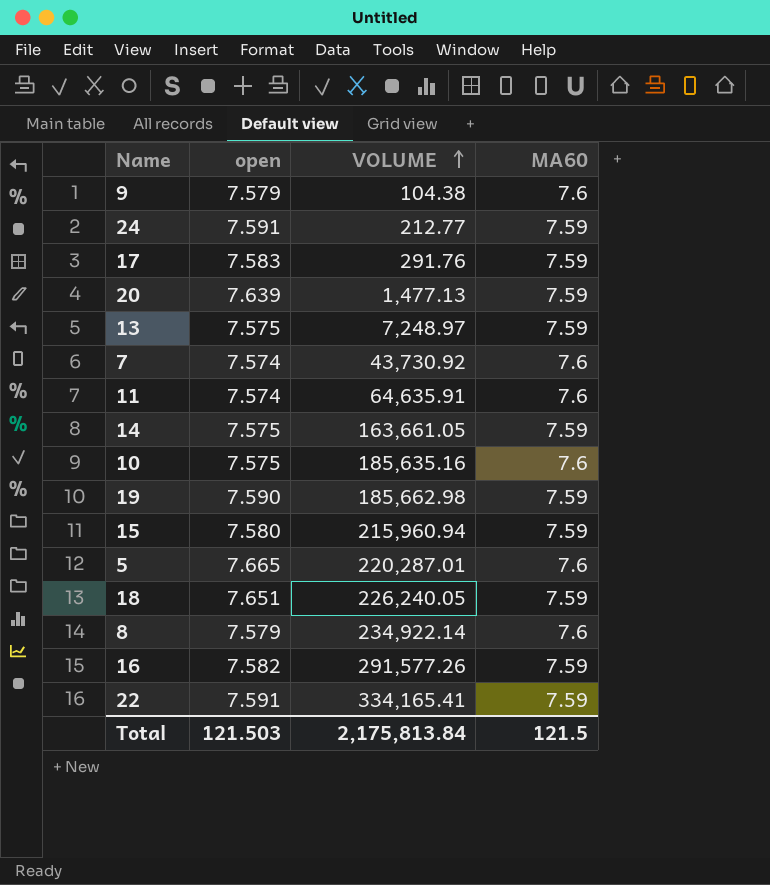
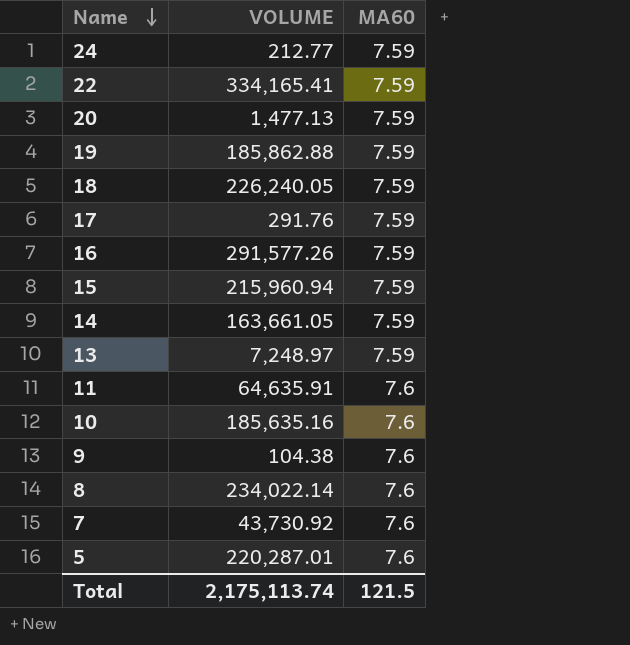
row order: VOLUME ascending -> Name descending
column open | position: 2 -> none
19 | VOLUME: 185,662.98 -> 185,862.88
8 | VOLUME: 234,922.14 -> 234,022.14
Total | VOLUME: 2,175,813.84 -> 2,175,113.74

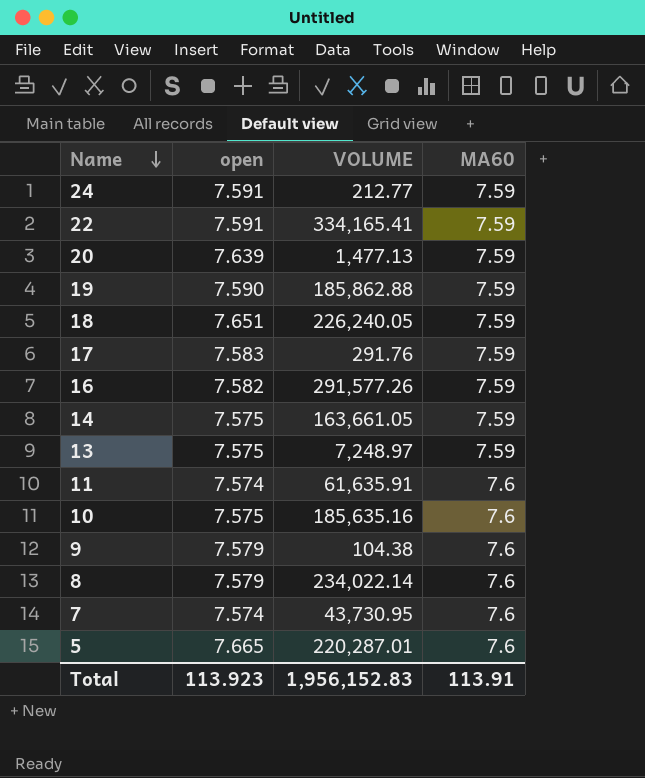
column open | position: none -> 2
row 15: 215,960.94 | 7.59 -> none
11 | VOLUME: 64,635.91 -> 61,635.91
7 | VOLUME: 43,730.92 -> 43,730.95
Total | VOLUME: 2,175,113.74 -> 1,956,152.83
Total | MA60: 121.5 -> 113.91

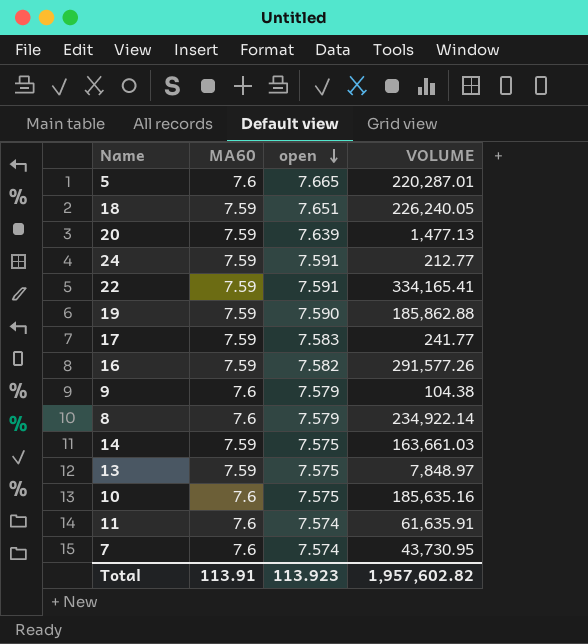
row order: Name descending -> open descending
column MA60 | position: 4 -> 2
17 | VOLUME: 291.76 -> 241.77
8 | VOLUME: 234,022.14 -> 234,922.14
14 | VOLUME: 163,661.05 -> 163,661.03
13 | VOLUME: 7,248.97 -> 7,848.97
Total | VOLUME: 1,956,152.83 -> 1,957,602.82

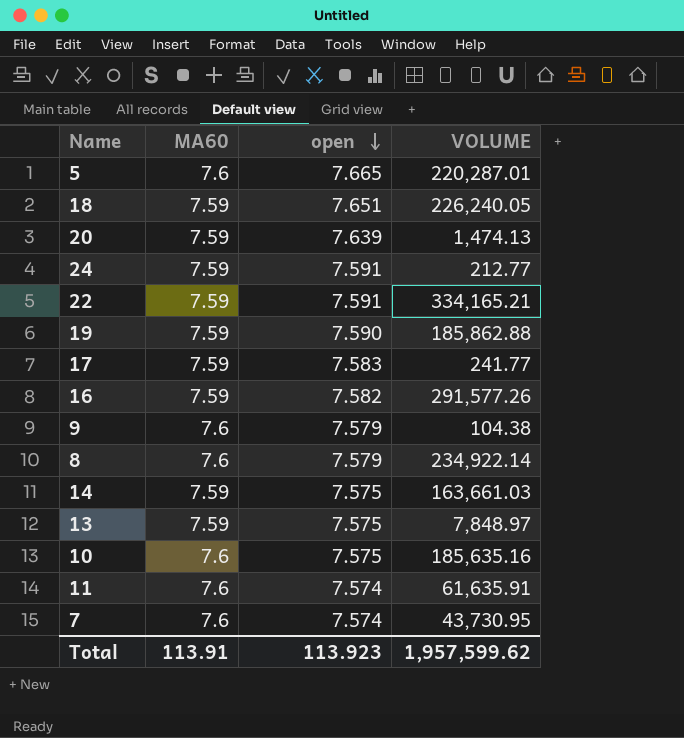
20 | VOLUME: 1,477.13 -> 1,474.13
22 | VOLUME: 334,165.41 -> 334,165.21
Total | VOLUME: 1,957,602.82 -> 1,957,599.62

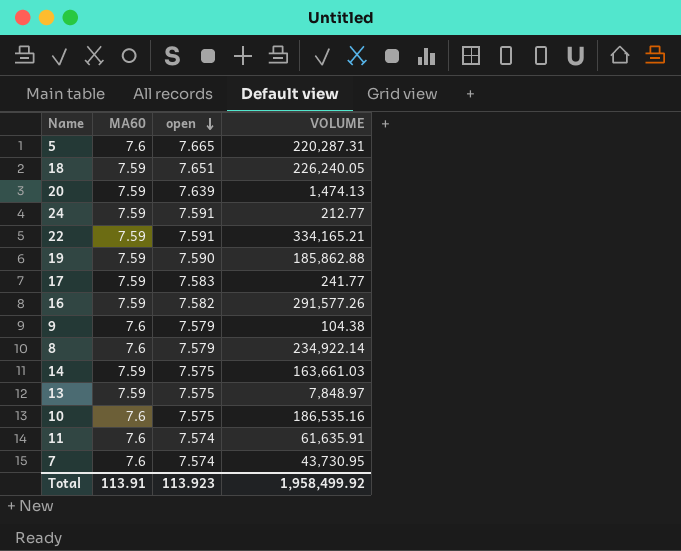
5 | VOLUME: 220,287.01 -> 220,287.31
10 | VOLUME: 185,635.16 -> 186,535.16
Total | VOLUME: 1,957,599.62 -> 1,958,499.92

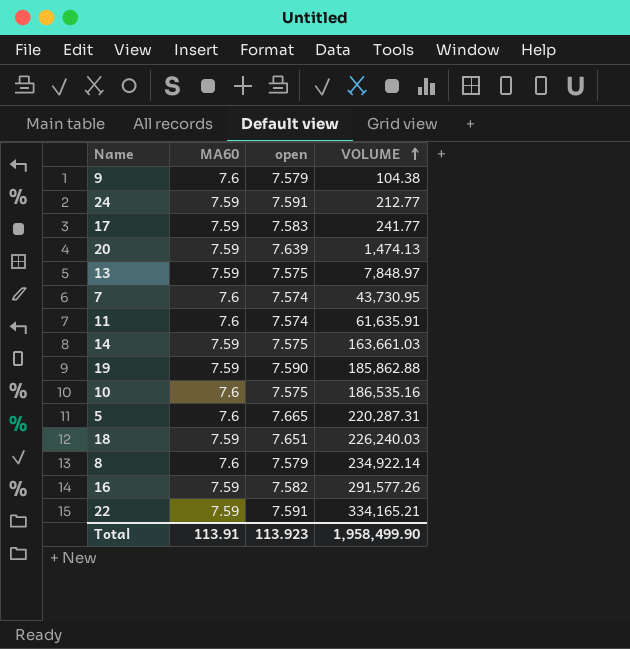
row order: open descending -> VOLUME ascending
18 | VOLUME: 226,240.05 -> 226,240.03
Total | VOLUME: 1,958,499.92 -> 1,958,499.90

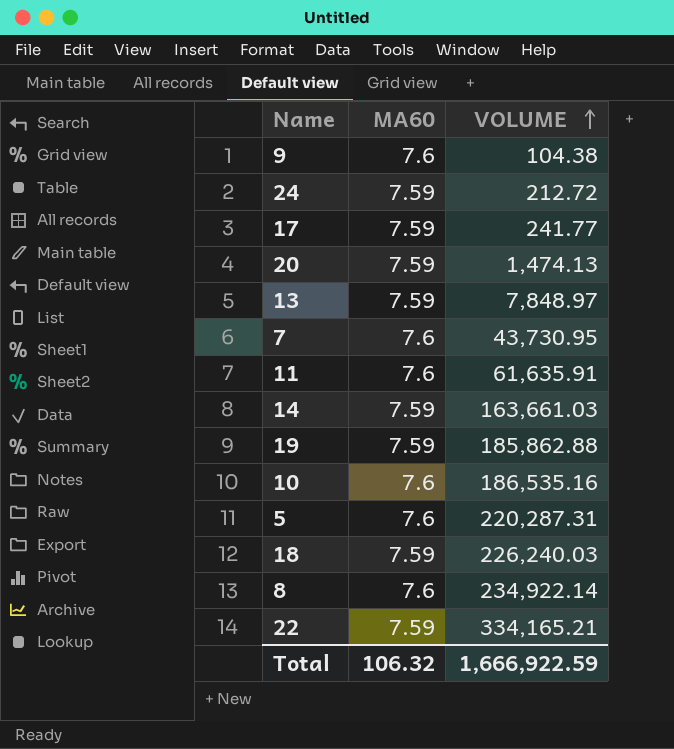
column open | position: 3 -> none
row 16: 7.59 | 7.582 | 291,577.26 -> none
24 | VOLUME: 212.77 -> 212.72
Total | MA60: 113.91 -> 106.32
Total | VOLUME: 1,958,499.90 -> 1,666,922.59

